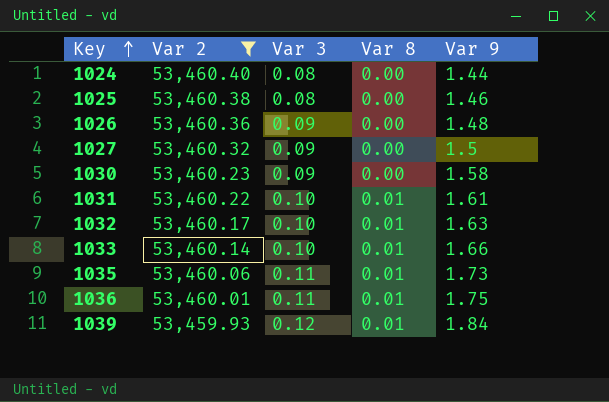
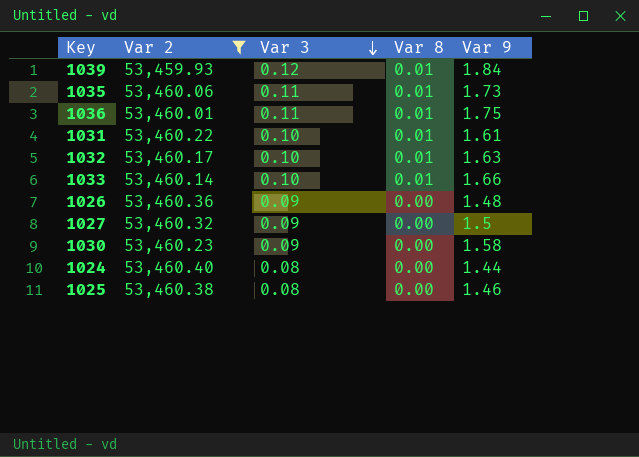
row order: Key ascending -> Var 3 descending

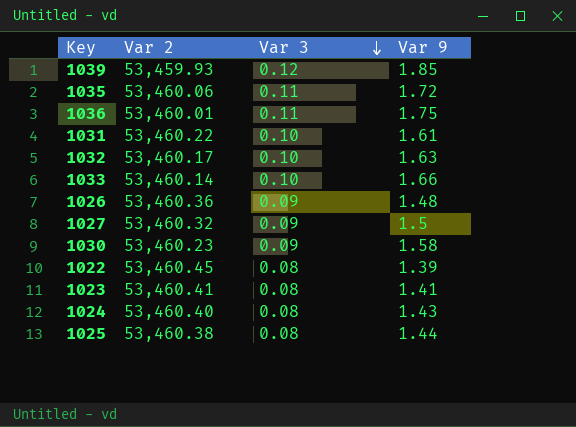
filter: Var 2 <= 53,460.40 -> none
column Var 8 | position: 4 -> none
1039 | Var 9: 1.84 -> 1.85
1035 | Var 9: 1.73 -> 1.72
1024 | Var 9: 1.44 -> 1.43
1025 | Var 9: 1.46 -> 1.44

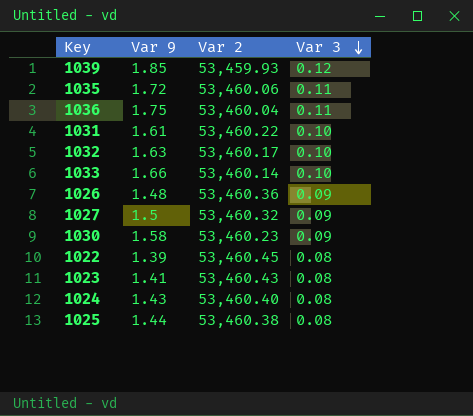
column Var 9 | position: 4 -> 2
1036 | Var 2: 53,460.01 -> 53,460.04
1023 | Var 2: 53,460.41 -> 53,460.43

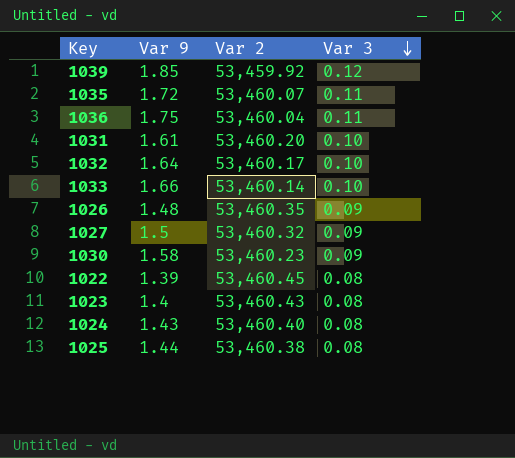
1039 | Var 2: 53,459.93 -> 53,459.92
1035 | Var 2: 53,460.06 -> 53,460.07
1031 | Var 2: 53,460.22 -> 53,460.20
1032 | Var 9: 1.63 -> 1.64
1026 | Var 2: 53,460.36 -> 53,460.35
1023 | Var 9: 1.41 -> 1.4

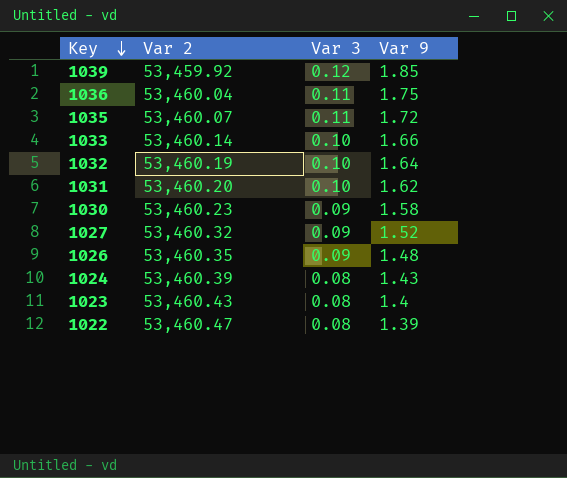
row order: Var 3 descending -> Key descending
column Var 9 | position: 2 -> 4
row 1025: 1.44 | 53,460.38 | 0.08 -> none
1032 | Var 2: 53,460.17 -> 53,460.19
1031 | Var 9: 1.61 -> 1.62
1027 | Var 9: 1.5 -> 1.52
1024 | Var 2: 53,460.40 -> 53,460.39
1022 | Var 2: 53,460.45 -> 53,460.47

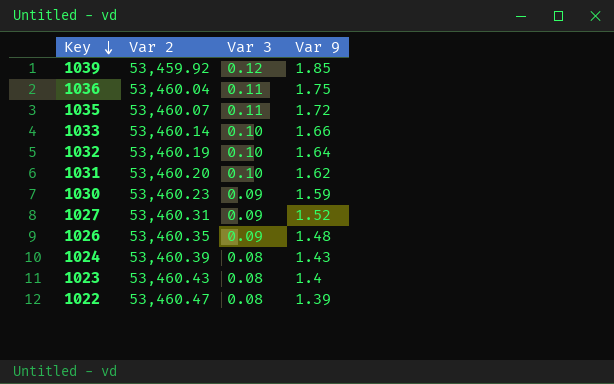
1030 | Var 9: 1.58 -> 1.59
1027 | Var 2: 53,460.32 -> 53,460.31

